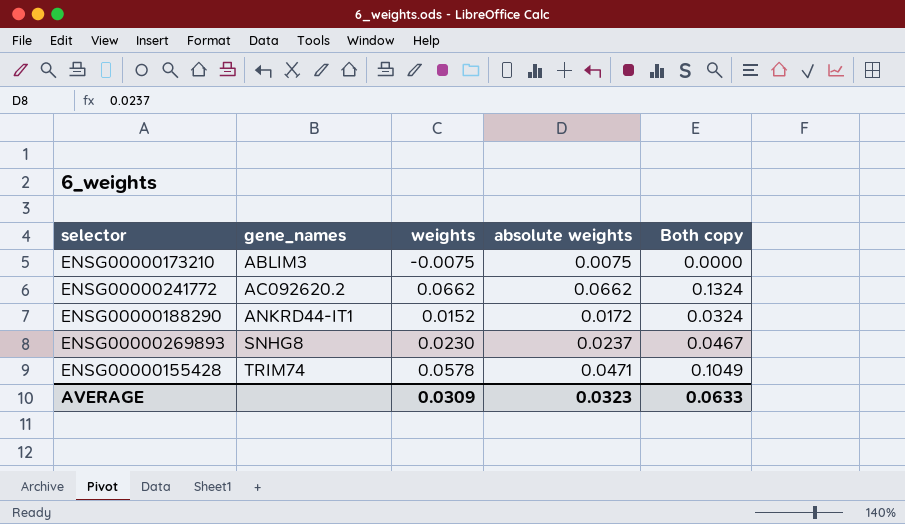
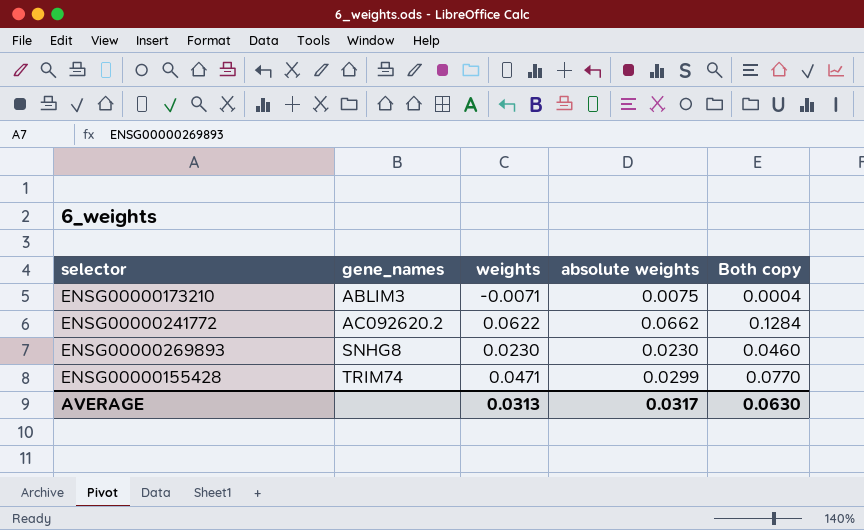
row ENSG00000188290: ANKRD44-IT1 | 0.0152 | 0.0172 | 0.0324 -> none
ENSG00000173210 | weights: -0.0075 -> -0.0071
ENSG00000173210 | Both copy: 0.0000 -> 0.0004
ENSG00000241772 | weights: 0.0662 -> 0.0622
ENSG00000241772 | Both copy: 0.1324 -> 0.1284
ENSG00000269893 | absolute weights: 0.0237 -> 0.0230
ENSG00000269893 | Both copy: 0.0467 -> 0.0460
ENSG00000155428 | weights: 0.0578 -> 0.0471
ENSG00000155428 | absolute weights: 0.0471 -> 0.0299
ENSG00000155428 | Both copy: 0.1049 -> 0.0770
AVERAGE | weights: 0.0309 -> 0.0313
AVERAGE | absolute weights: 0.0323 -> 0.0317
AVERAGE | Both copy: 0.0633 -> 0.0630

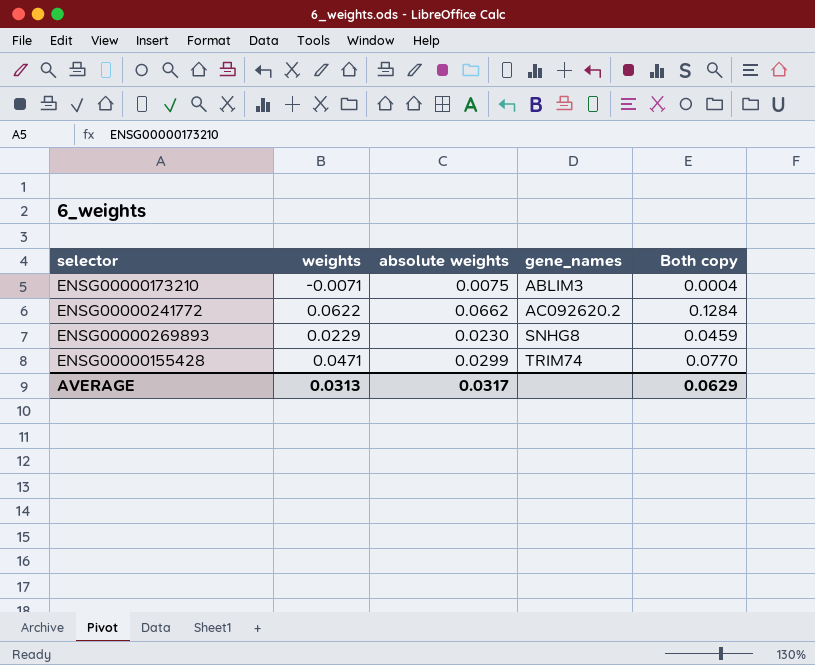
column gene_names | position: 2 -> 4
ENSG00000269893 | weights: 0.0230 -> 0.0229
ENSG00000269893 | Both copy: 0.0460 -> 0.0459
AVERAGE | Both copy: 0.0630 -> 0.0629

